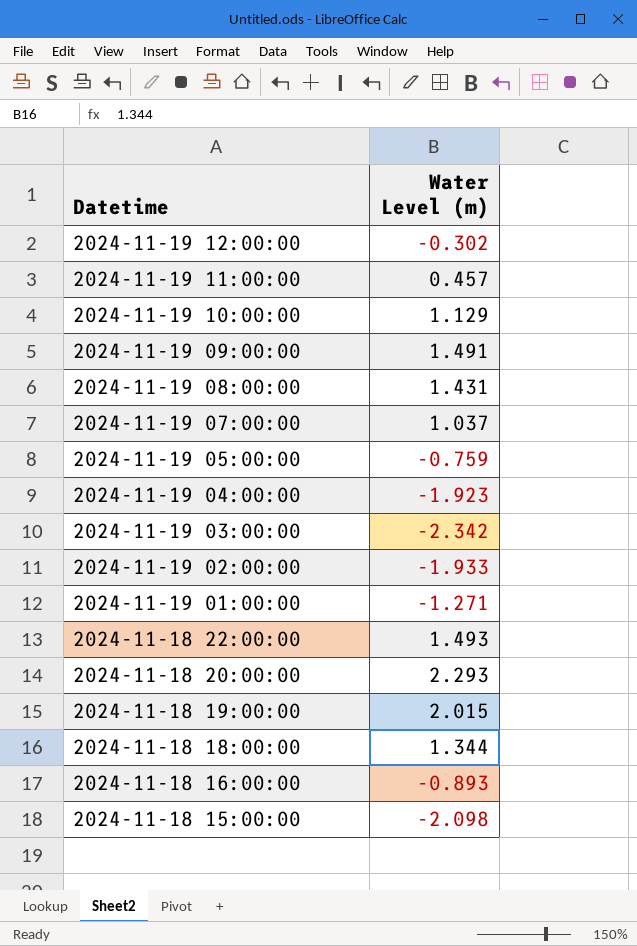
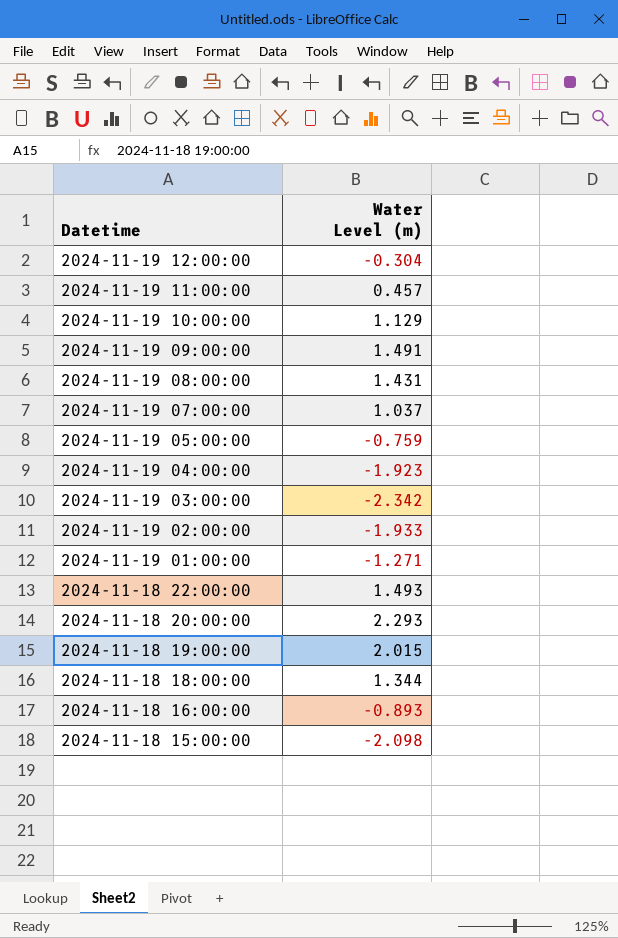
2024-11-19 12:00:00 | Water Level (m): -0.302 -> -0.304

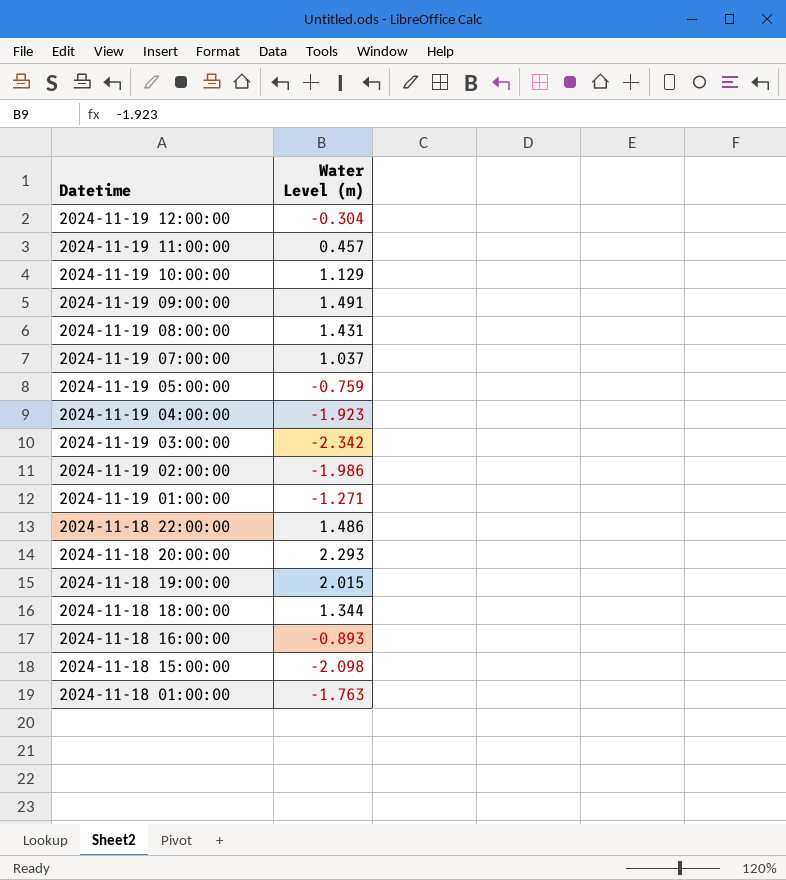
2024-11-19 02:00:00 | Water Level (m): -1.933 -> -1.986
2024-11-18 22:00:00 | Water Level (m): 1.493 -> 1.486
row 2024-11-18 01:00:00: none -> -1.763

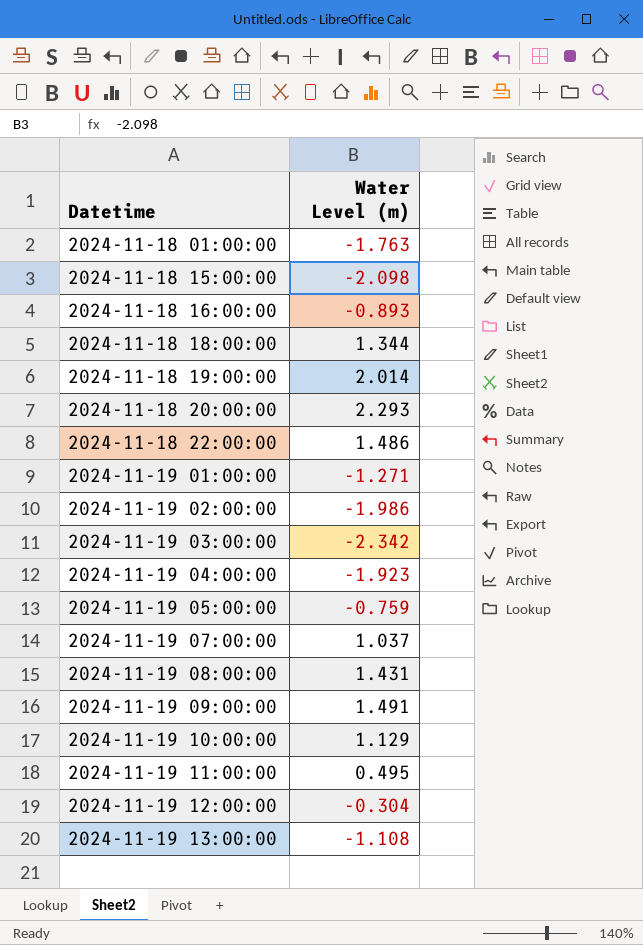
row order: Datetime descending -> Datetime ascending
2024-11-18 19:00:00 | Water Level (m): 2.015 -> 2.014
2024-11-19 11:00:00 | Water Level (m): 0.457 -> 0.495
row 2024-11-19 13:00:00: none -> -1.108

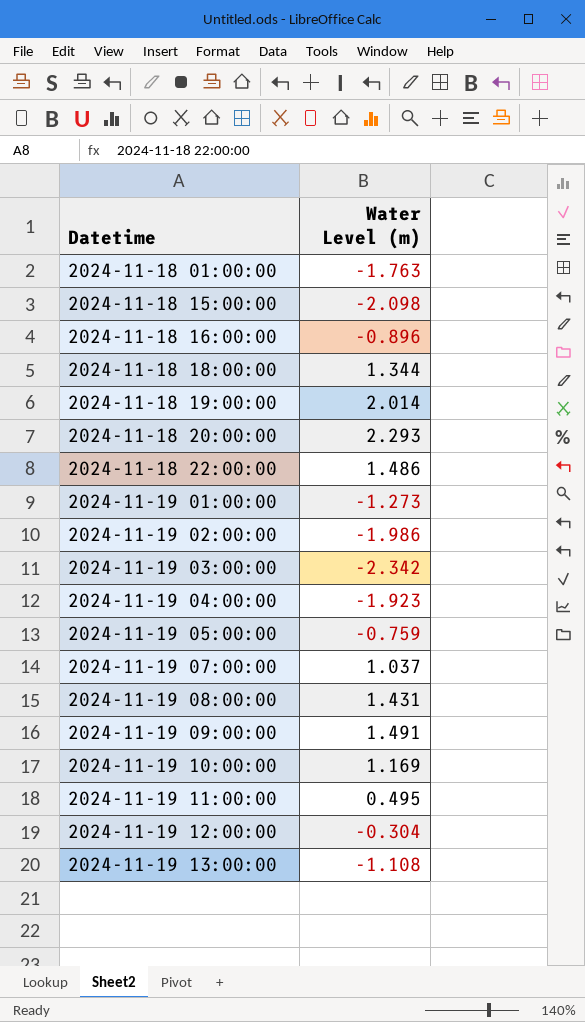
2024-11-18 16:00:00 | Water Level (m): -0.893 -> -0.896
2024-11-19 01:00:00 | Water Level (m): -1.271 -> -1.273
2024-11-19 10:00:00 | Water Level (m): 1.129 -> 1.169

